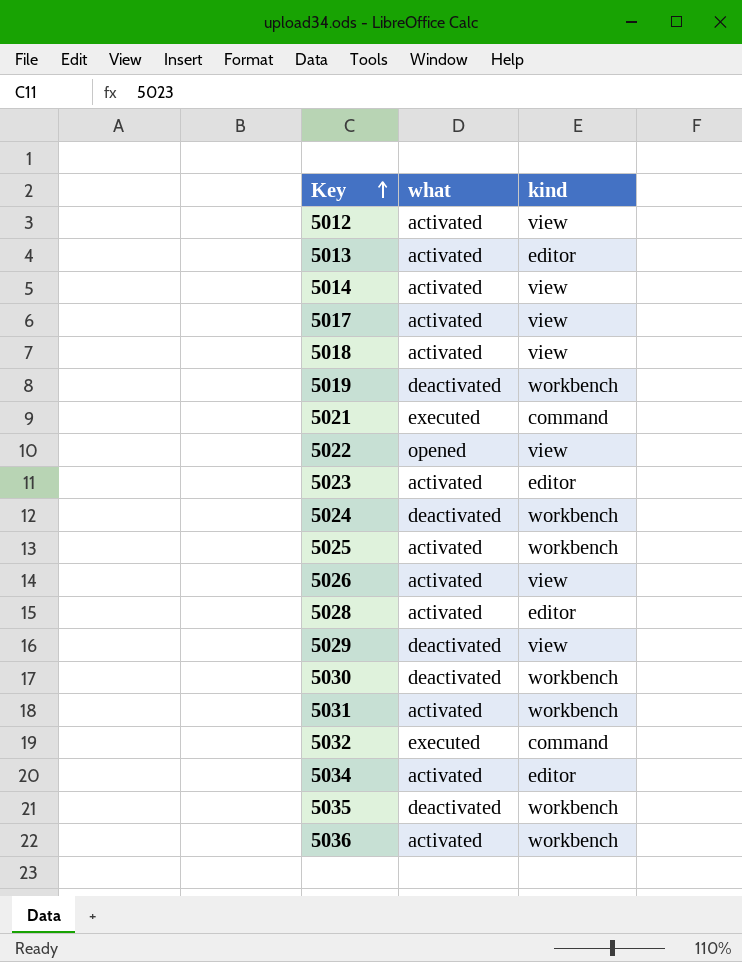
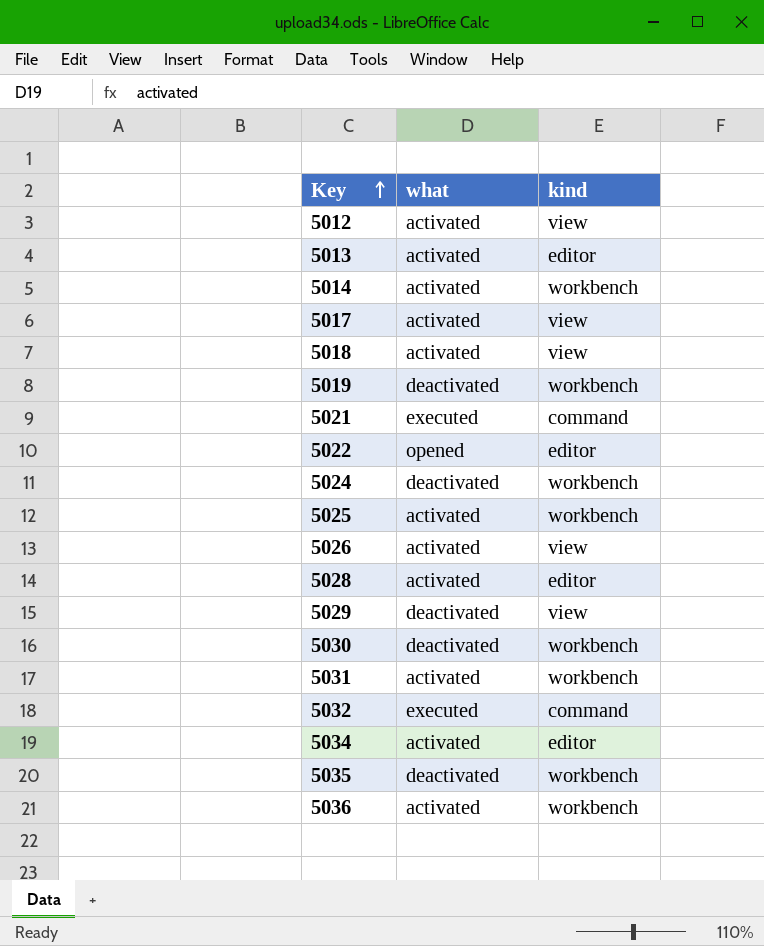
row 5023: activated | editor -> none
5014 | kind: view -> workbench
5022 | kind: view -> editor

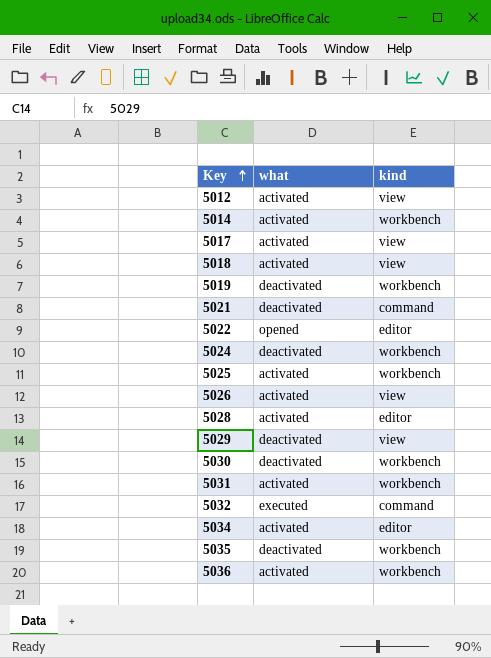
row 5013: activated | editor -> none
5021 | what: executed -> deactivated

